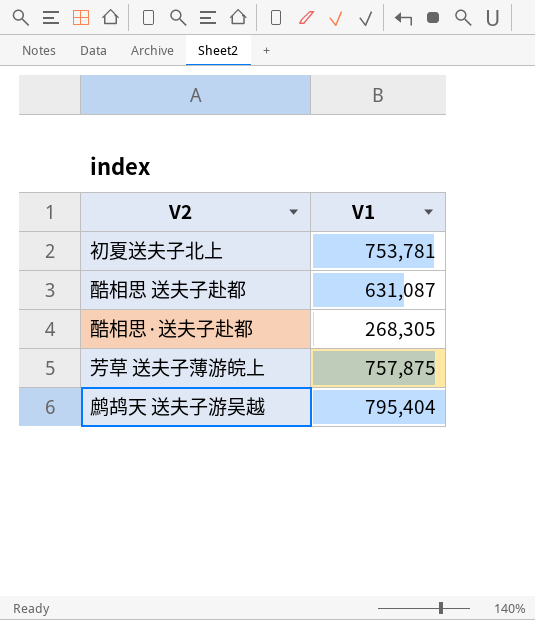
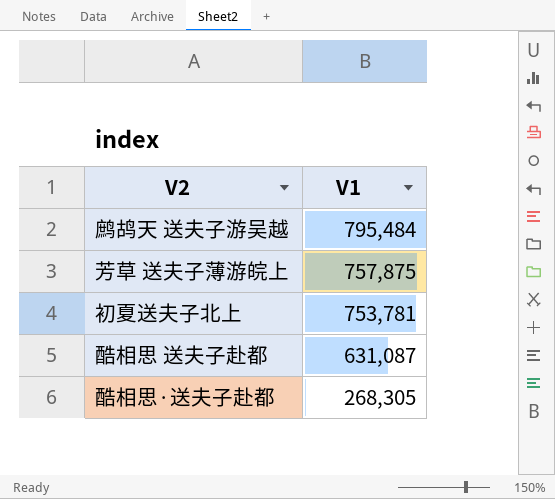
row order: none -> V1 descending
鹧鸪天 送夫子游吴越 | V1: 795,404 -> 795,484

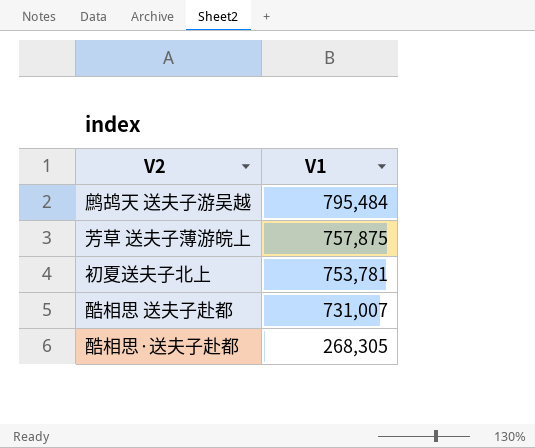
酷相思 送夫子赴都 | V1: 631,087 -> 731,007

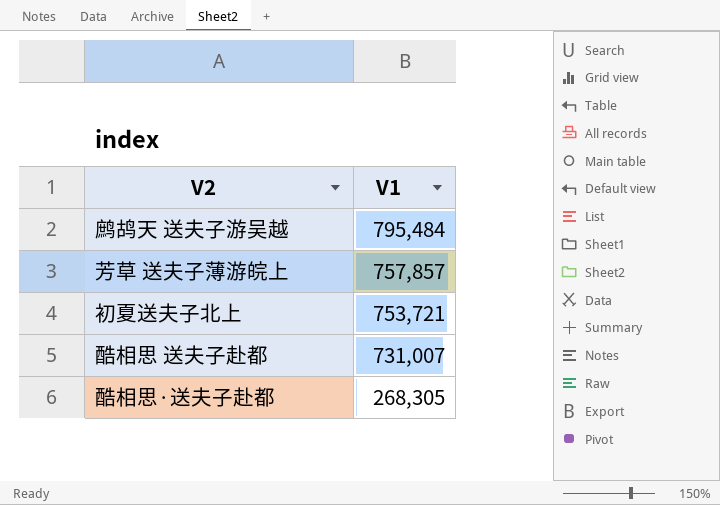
芳草 送夫子薄游皖上 | V1: 757,875 -> 757,857
初夏送夫子北上 | V1: 753,781 -> 753,721

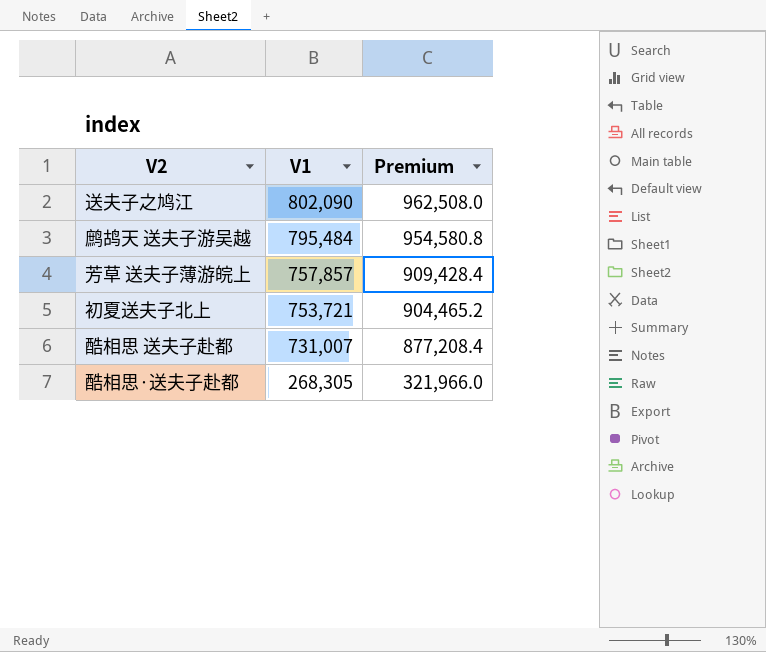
column Premium | formula: none -> [V1] * 1.2
row 送夫子之鸠江: none -> 802,090 | 962,508.0

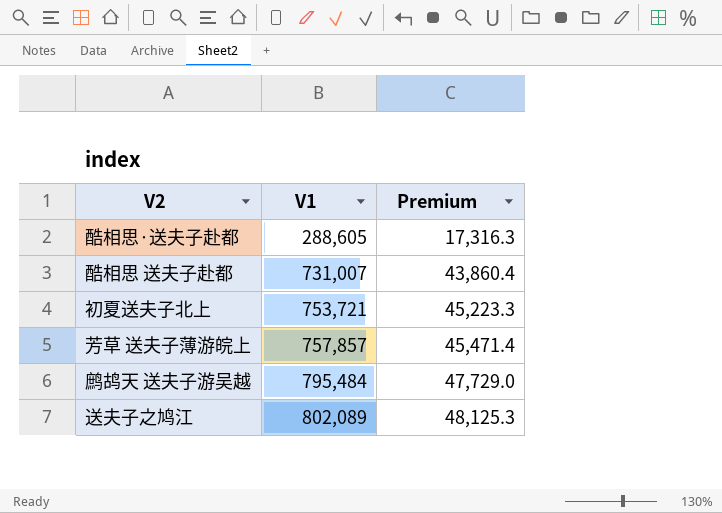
row order: V1 descending -> V1 ascending
column Premium | formula: [V1] * 1.2 -> [V1] * 0.06
酷相思·送夫子赴都 | V1: 268,305 -> 288,605
送夫子之鸠江 | V1: 802,090 -> 802,089

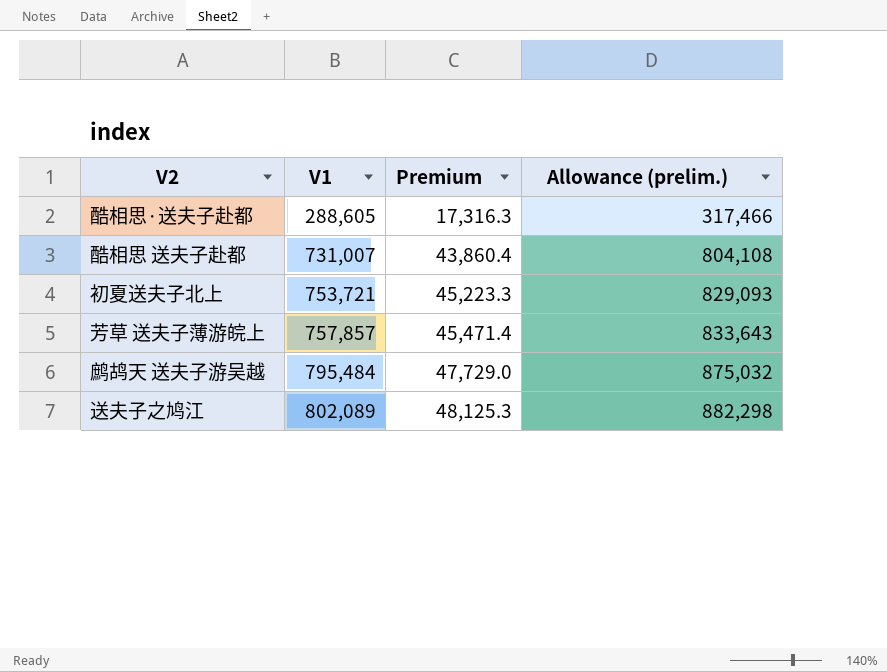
column Allowance (prelim.) | formula: none -> [V1] * 1.1

